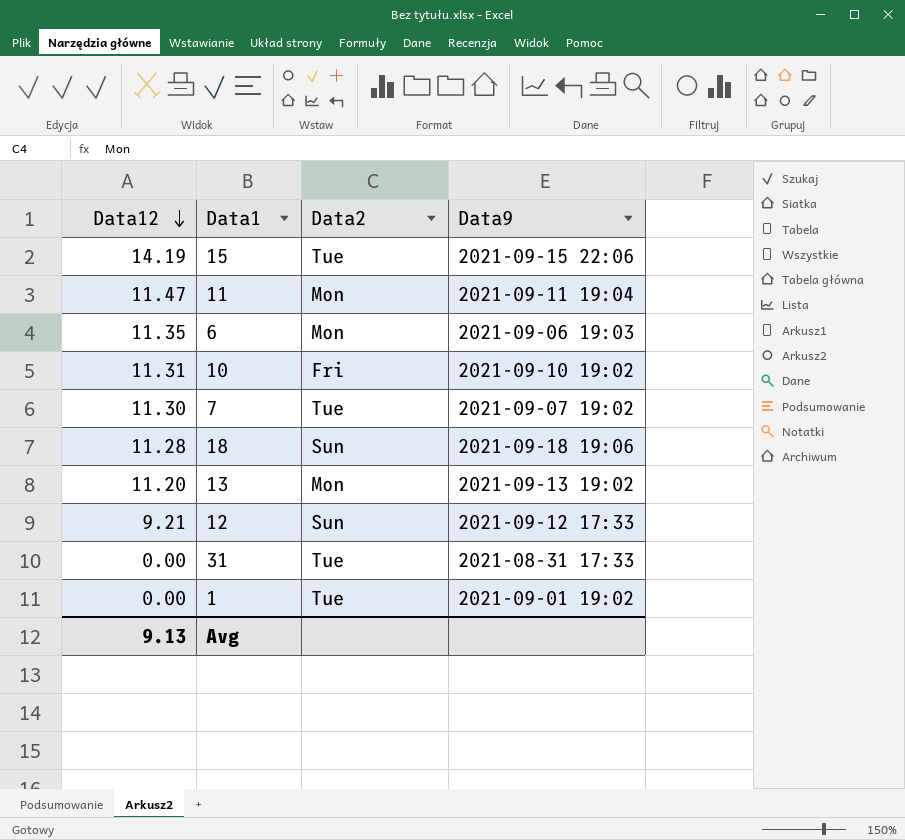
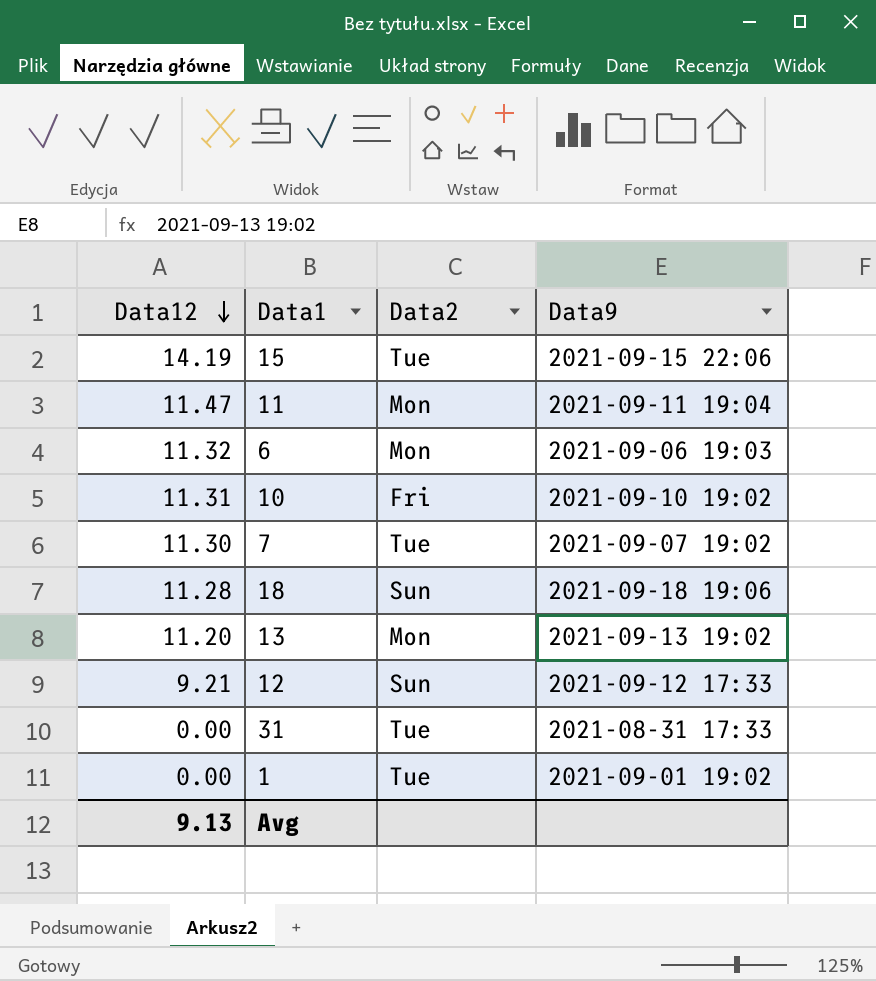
6 | Data12: 11.35 -> 11.32

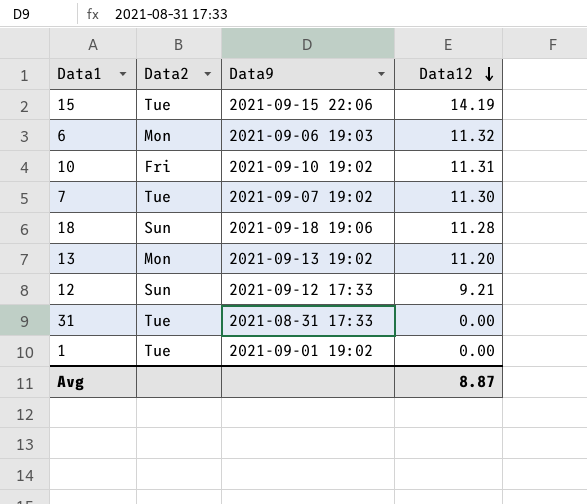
column Data12 | position: 1 -> 4
row 11: 11.47 | Mon | 2021-09-11 19:04 -> none
Avg | Data12: 9.13 -> 8.87

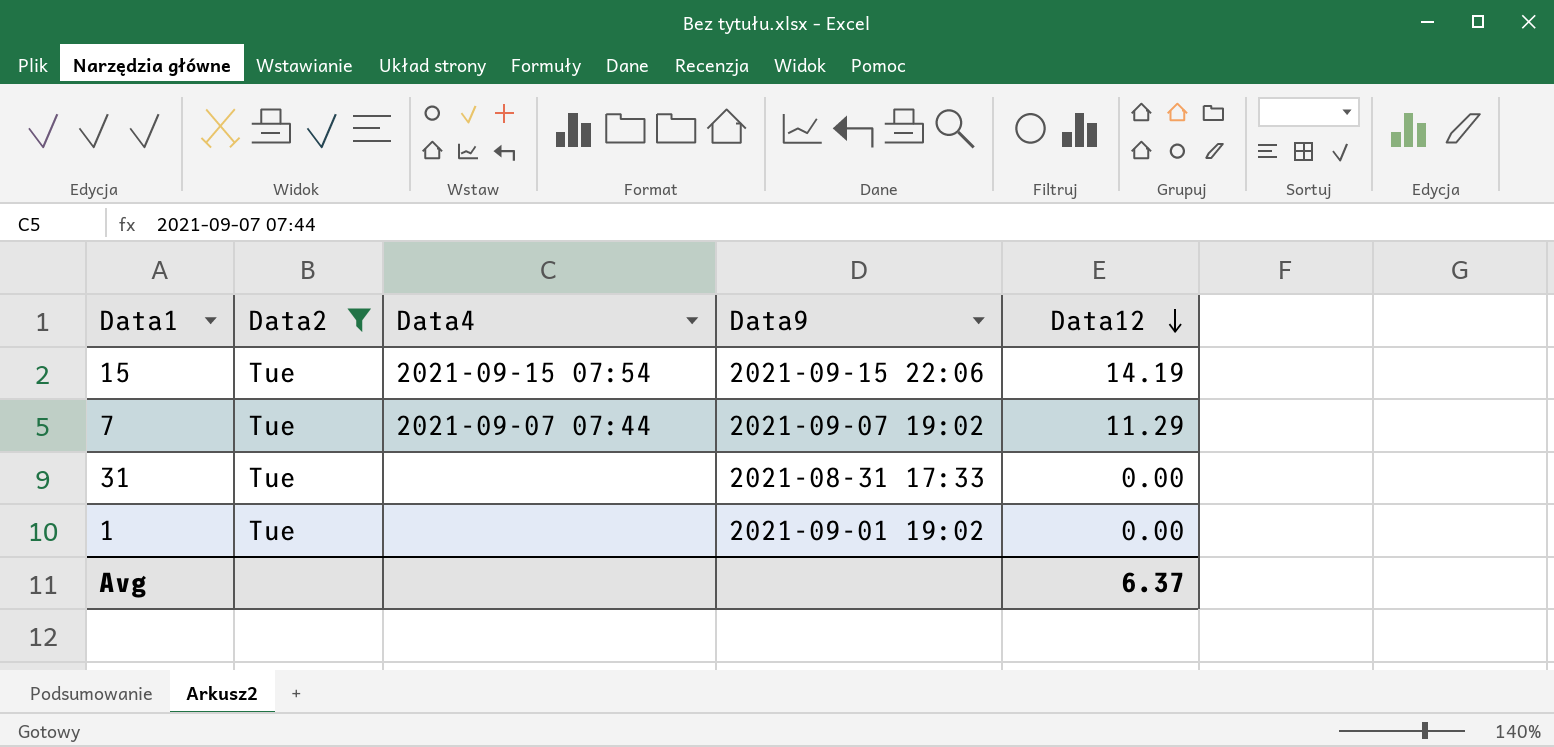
filter: none -> Data2 = Tue
column Data4 | position: none -> 3
7 | Data12: 11.30 -> 11.29
Avg | Data12: 8.87 -> 6.37

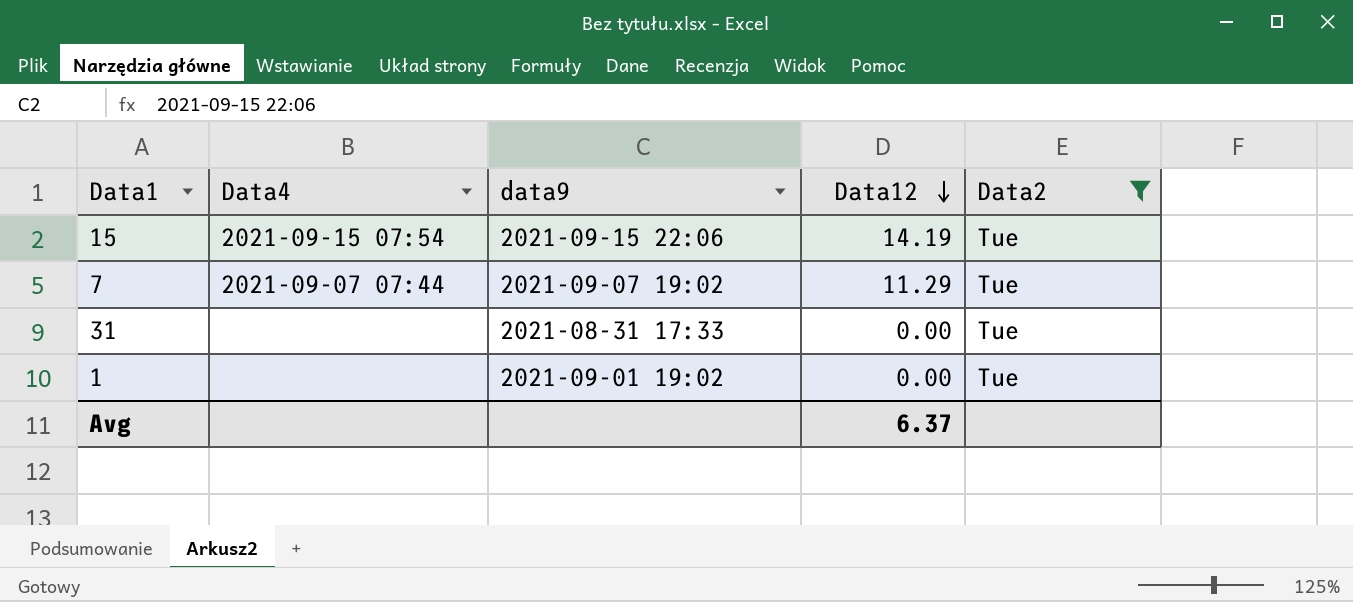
column name: Data9 -> data9
column Data2 | position: 2 -> 5

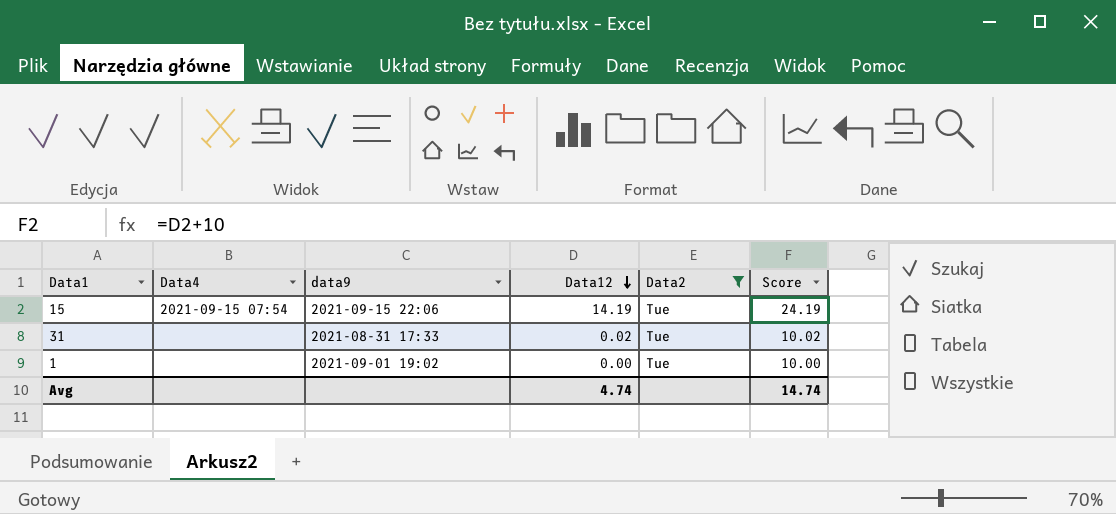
column Score | formula: none -> [Data12] + 10
row 7: 2021-09-07 07:44 | 2021-09-07 19:02 | 11.29 | Tue -> none
31 | Data12: 0.00 -> 0.02
Avg | Data12: 6.37 -> 4.74

